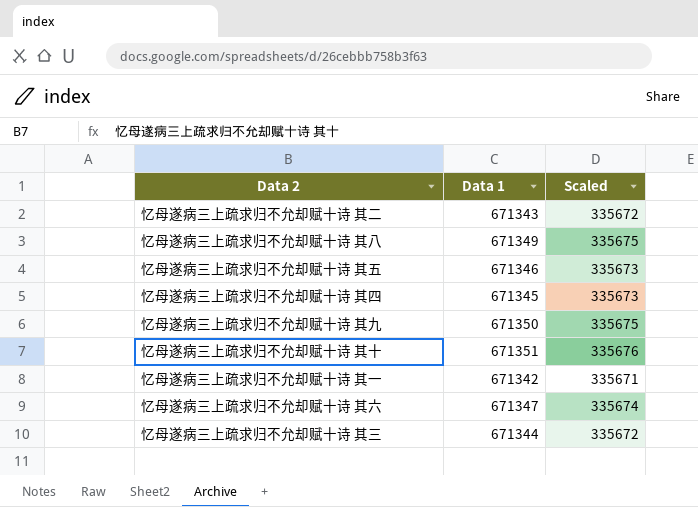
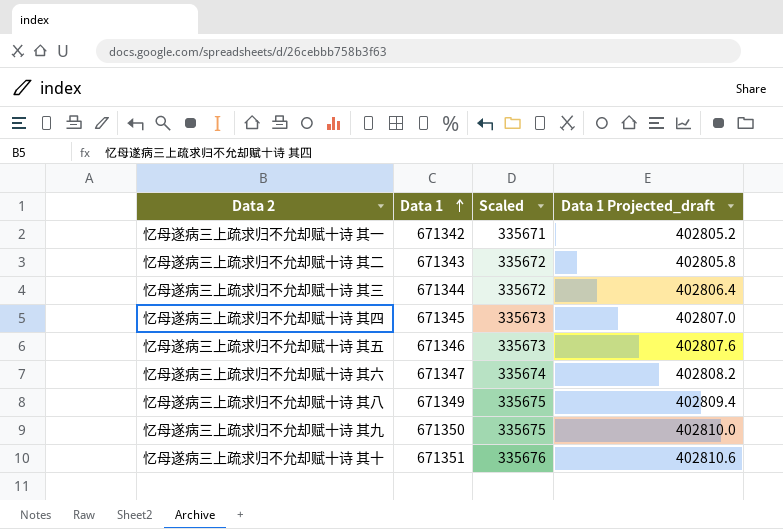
row order: none -> Data 1 ascending
column Data 1 Projected_draft | formula: none -> [Data 1] * 0.6

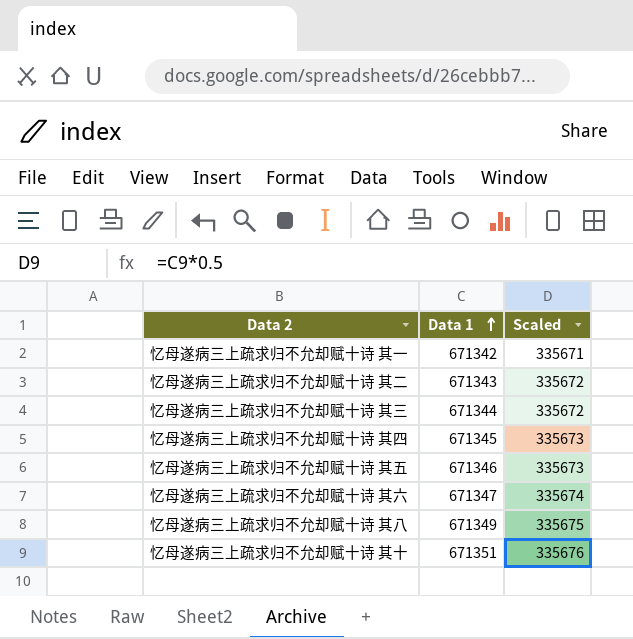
column Data 1 Projected_draft | formula: [Data 1] * 0.6 -> none
row 忆母遂病三上疏求归不允却赋十诗 其九: 671350 | 335675 | 402810.0 -> none

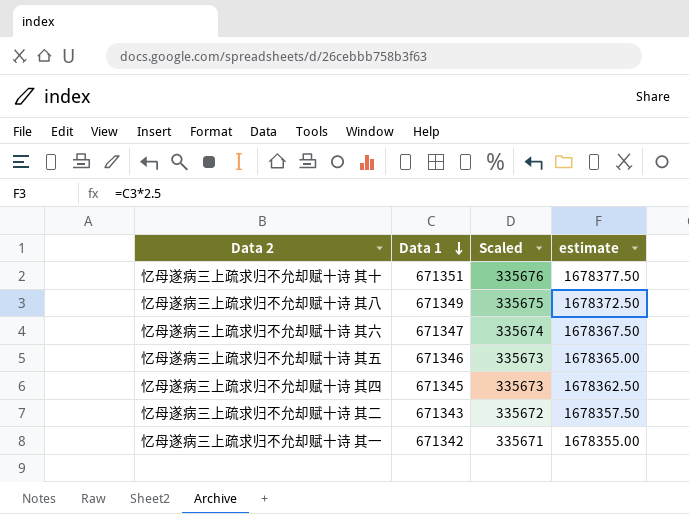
row order: Data 1 ascending -> Data 1 descending
column estimate | formula: none -> [Data 1] * 2.5
row 忆母遂病三上疏求归不允却赋十诗 其三: 671344 | 335672 -> none

